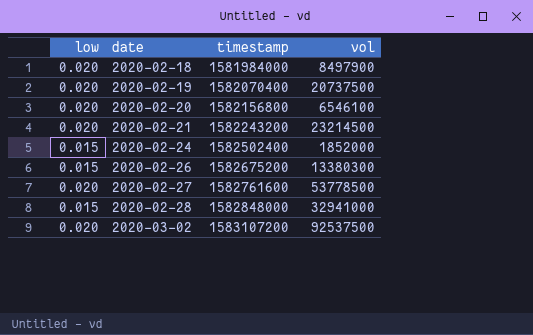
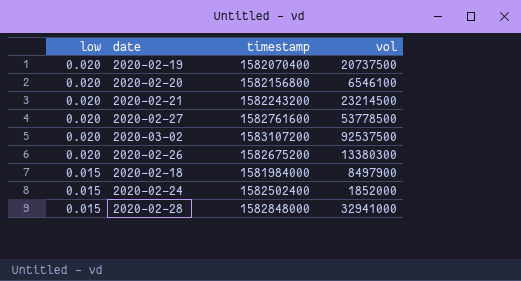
row order: date ascending -> low descending
2020-02-26 | low: 0.015 -> 0.020
2020-02-18 | low: 0.020 -> 0.015

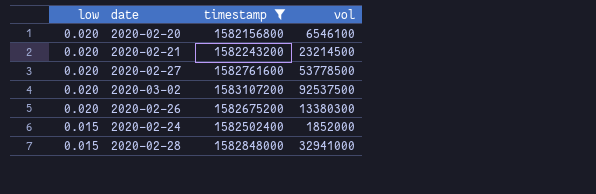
filter: none -> timestamp >= 1582156800

